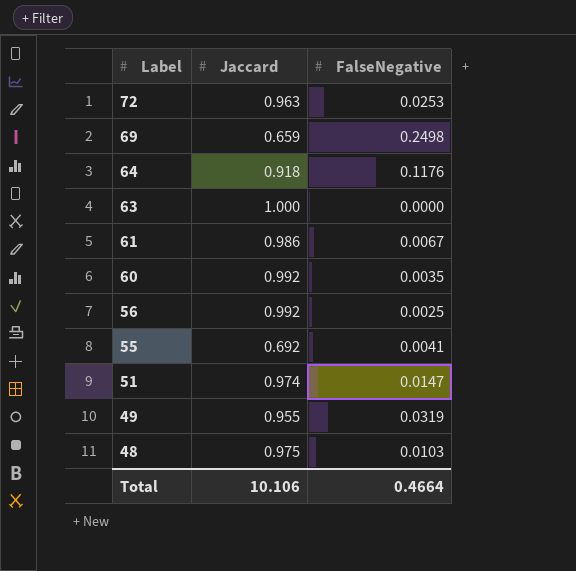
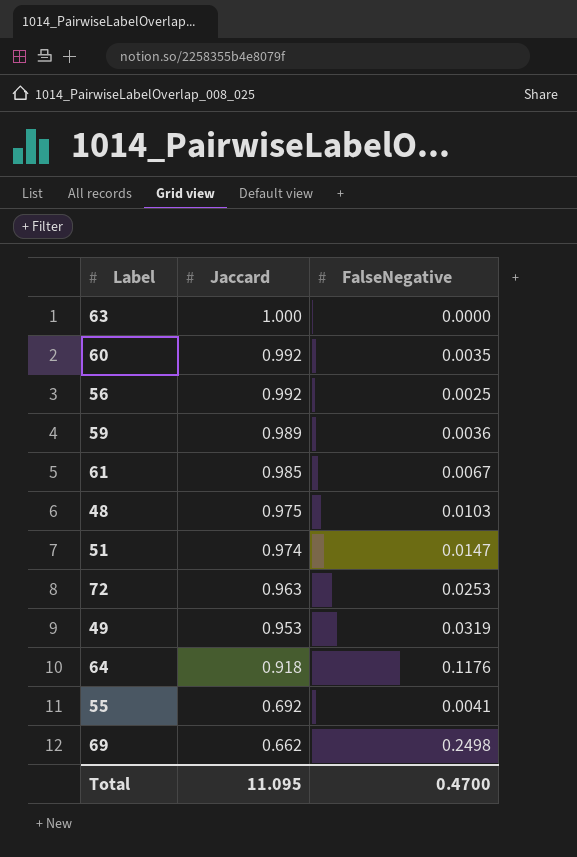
row order: Label descending -> Jaccard descending
row 59: none -> 0.989 | 0.0036
61 | Jaccard: 0.986 -> 0.985
49 | Jaccard: 0.955 -> 0.953
69 | Jaccard: 0.659 -> 0.662
Total | Jaccard: 10.106 -> 11.095
Total | FalseNegative: 0.4664 -> 0.4700

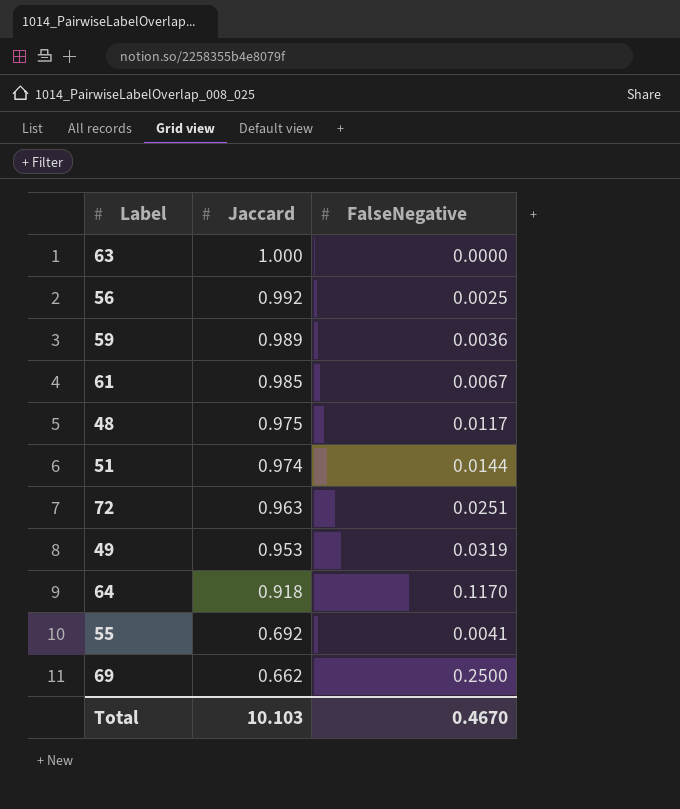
row 60: 0.992 | 0.0035 -> none
48 | FalseNegative: 0.0103 -> 0.0117
51 | FalseNegative: 0.0147 -> 0.0144
72 | FalseNegative: 0.0253 -> 0.0251
64 | FalseNegative: 0.1176 -> 0.1170
69 | FalseNegative: 0.2498 -> 0.2500
Total | Jaccard: 11.095 -> 10.103
Total | FalseNegative: 0.4700 -> 0.4670

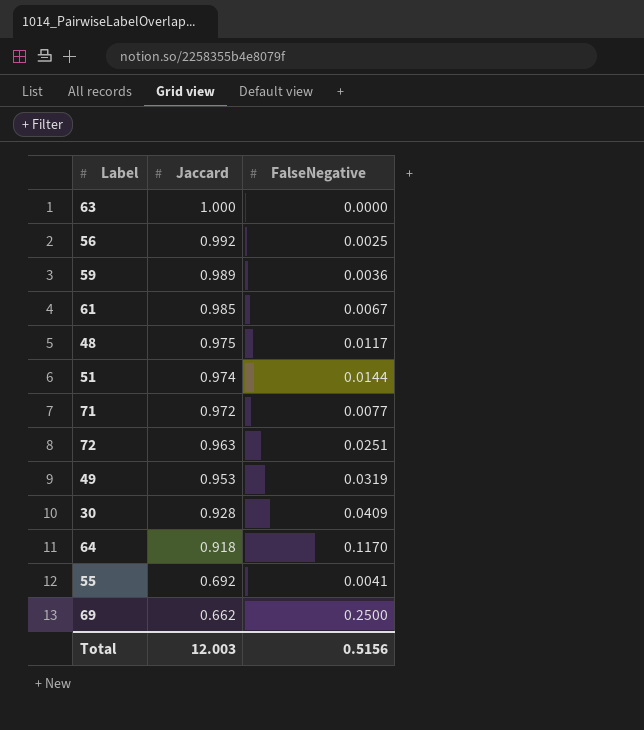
row 71: none -> 0.972 | 0.0077
row 30: none -> 0.928 | 0.0409
Total | Jaccard: 10.103 -> 12.003
Total | FalseNegative: 0.4670 -> 0.5156

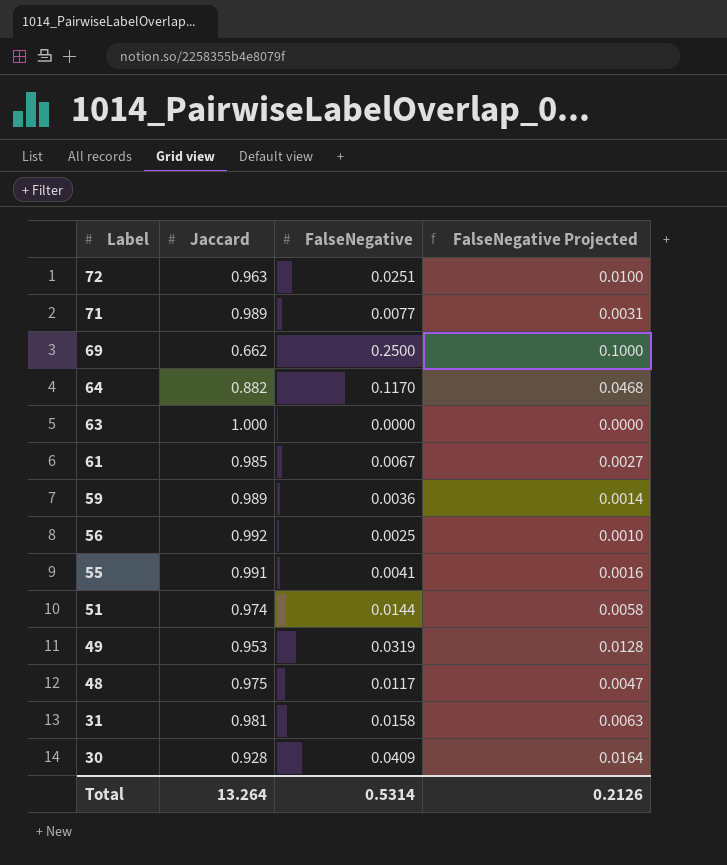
row order: Jaccard descending -> Label descending
column FalseNegative Projected | formula: none -> [FalseNegative] * 0.4
71 | Jaccard: 0.972 -> 0.989
64 | Jaccard: 0.918 -> 0.882
55 | Jaccard: 0.692 -> 0.991
row 31: none -> 0.981 | 0.0158 | 0.0063
Total | Jaccard: 12.003 -> 13.264
Total | FalseNegative: 0.5156 -> 0.5314

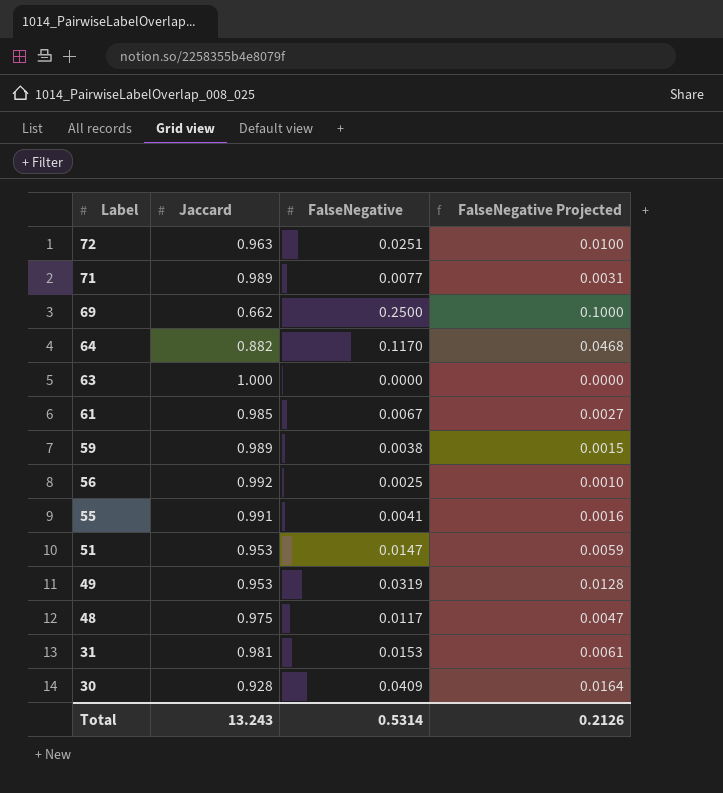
59 | FalseNegative: 0.0036 -> 0.0038
59 | FalseNegative Projected: 0.0014 -> 0.0015
51 | Jaccard: 0.974 -> 0.953
51 | FalseNegative: 0.0144 -> 0.0147
51 | FalseNegative Projected: 0.0058 -> 0.0059
31 | FalseNegative: 0.0158 -> 0.0153
31 | FalseNegative Projected: 0.0063 -> 0.0061
Total | Jaccard: 13.264 -> 13.243

